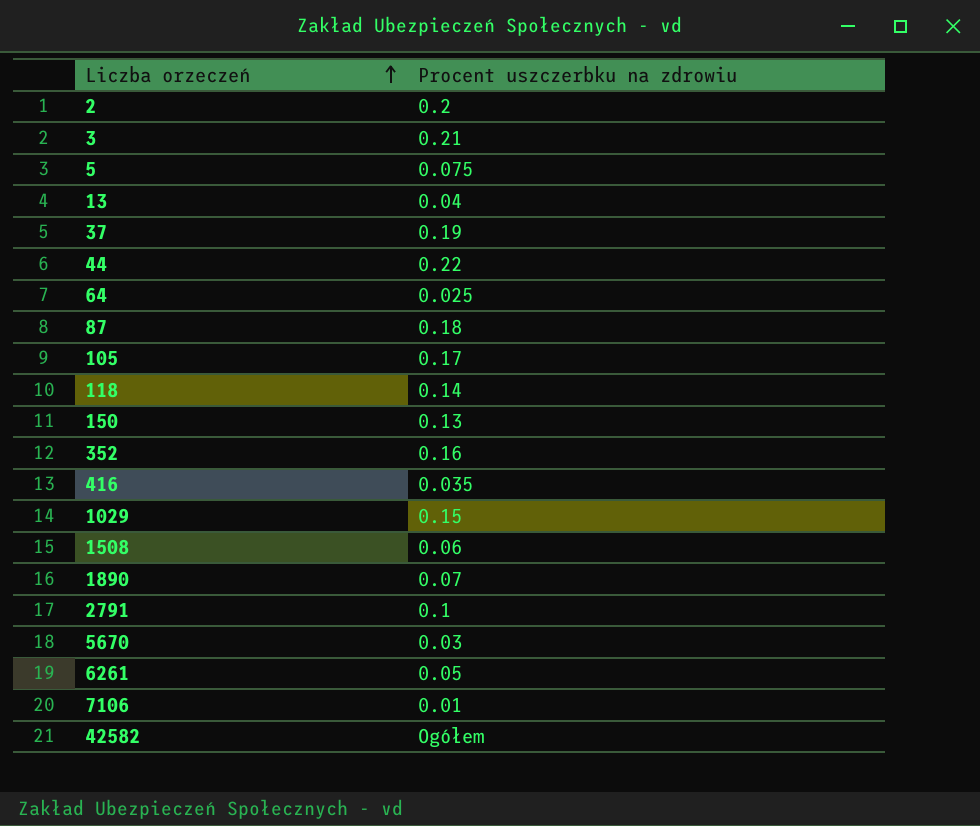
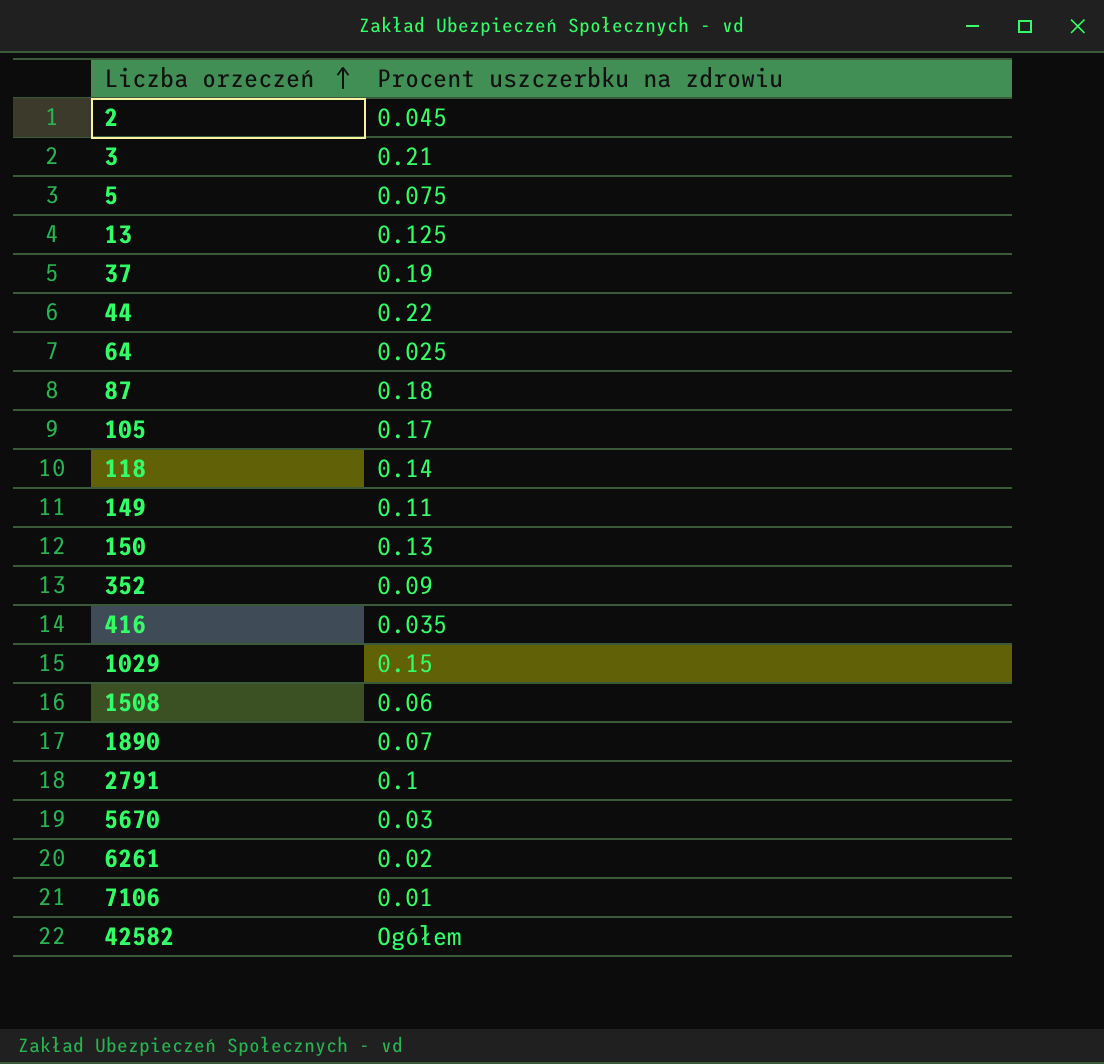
2 | Procent uszczerbku na zdrowiu: 0.2 -> 0.045
13 | Procent uszczerbku na zdrowiu: 0.04 -> 0.125
row 149: none -> 0.11
352 | Procent uszczerbku na zdrowiu: 0.16 -> 0.09
6261 | Procent uszczerbku na zdrowiu: 0.05 -> 0.02

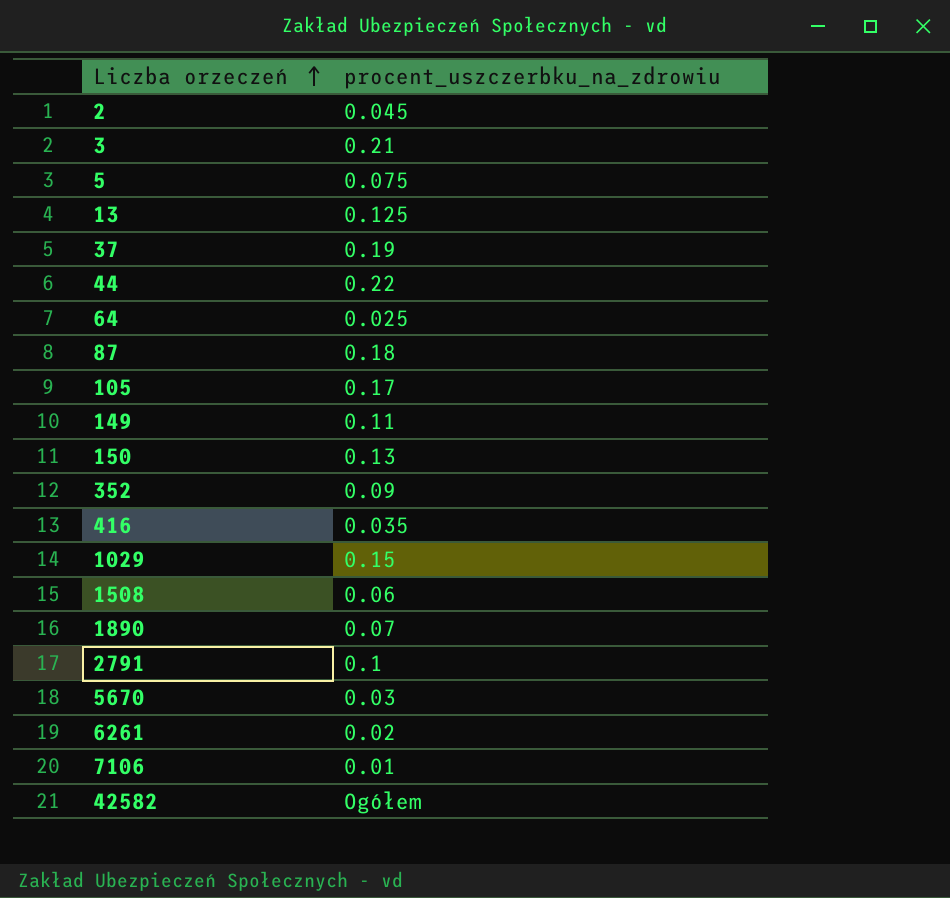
column name: Procent uszczerbku na zdrowiu -> procent_uszczerbku_na_zdrowiu
row 118: 0.14 -> none

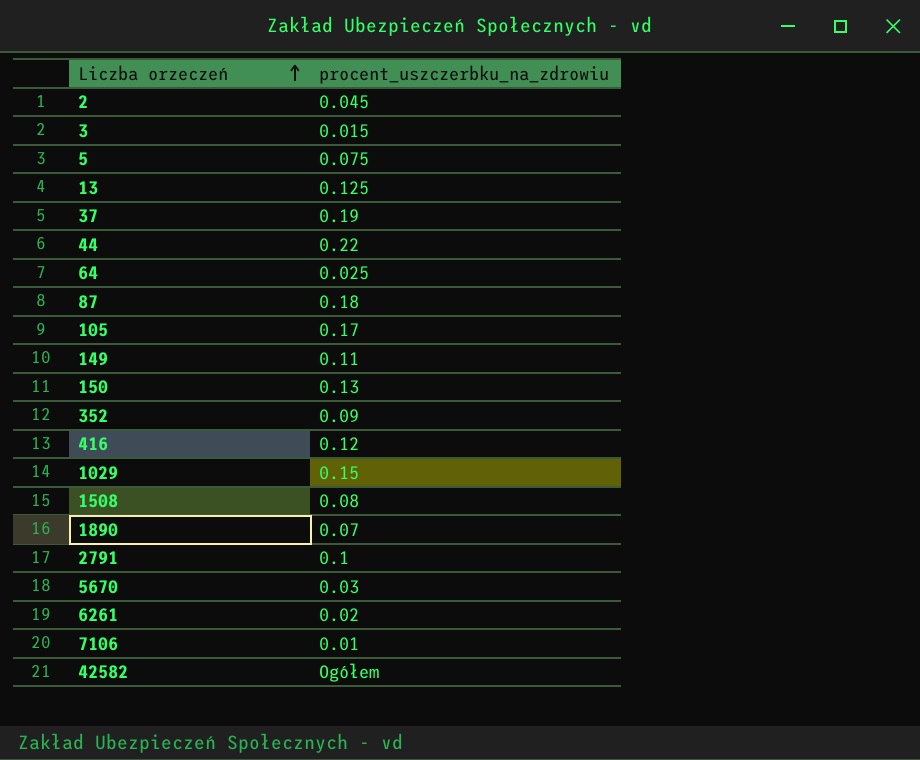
3 | procent_uszczerbku_na_zdrowiu: 0.21 -> 0.015
416 | procent_uszczerbku_na_zdrowiu: 0.035 -> 0.12
1508 | procent_uszczerbku_na_zdrowiu: 0.06 -> 0.08

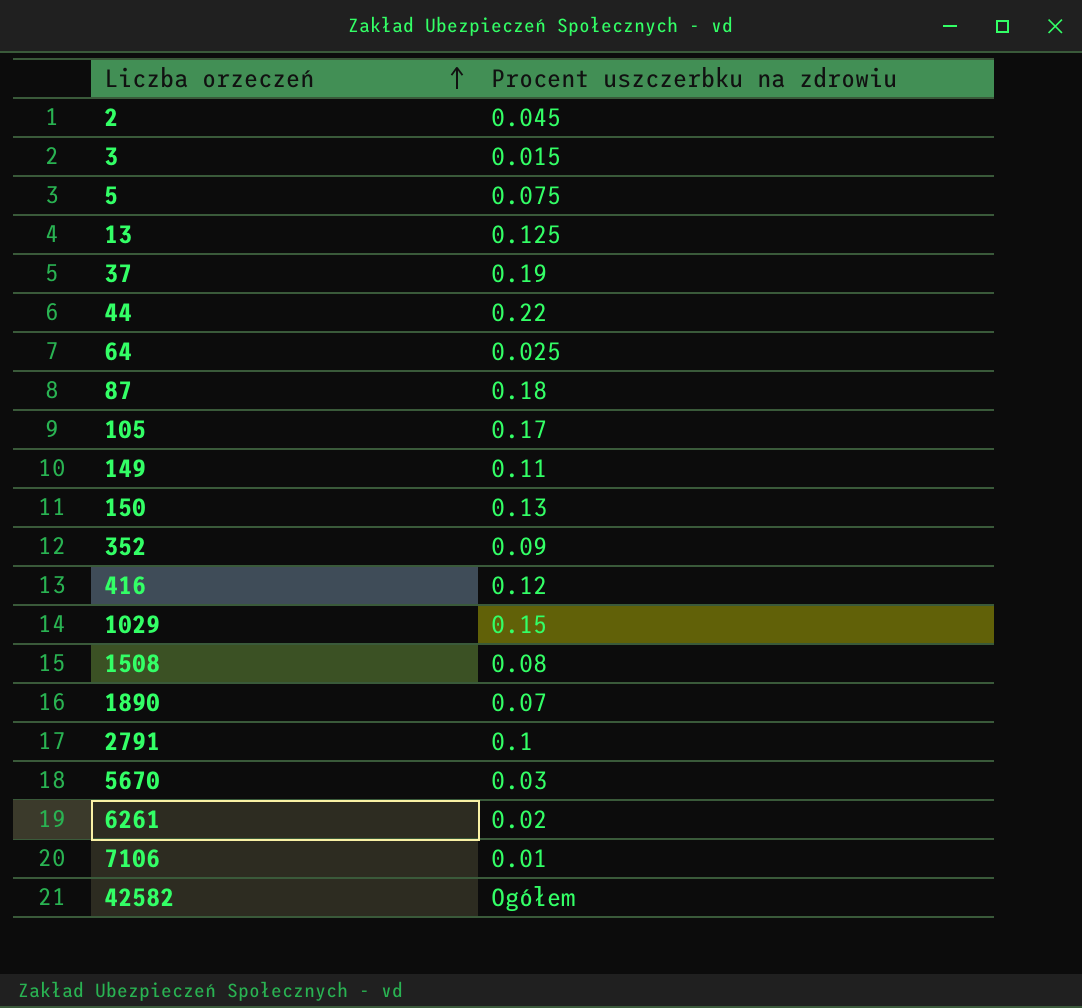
column name: procent_uszczerbku_na_zdrowiu -> Procent uszczerbku na zdrowiu

